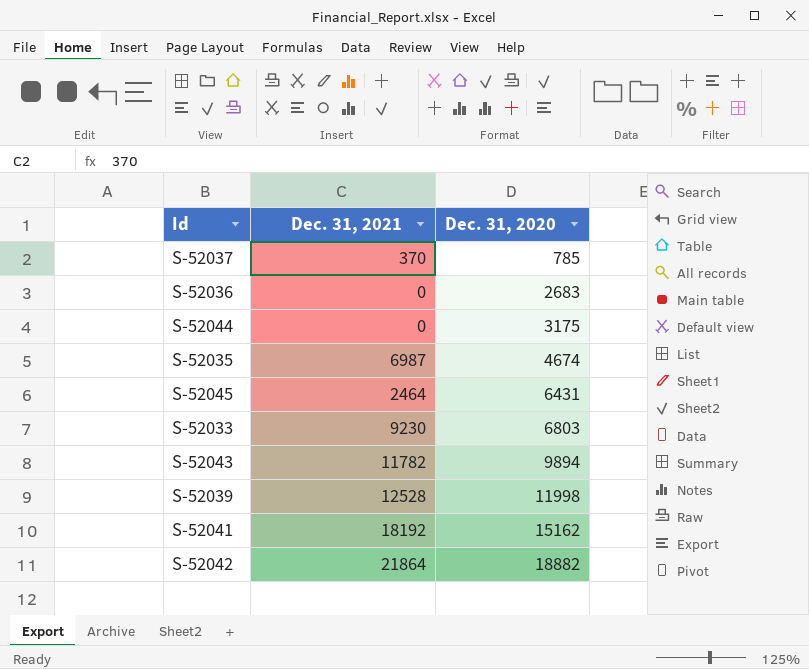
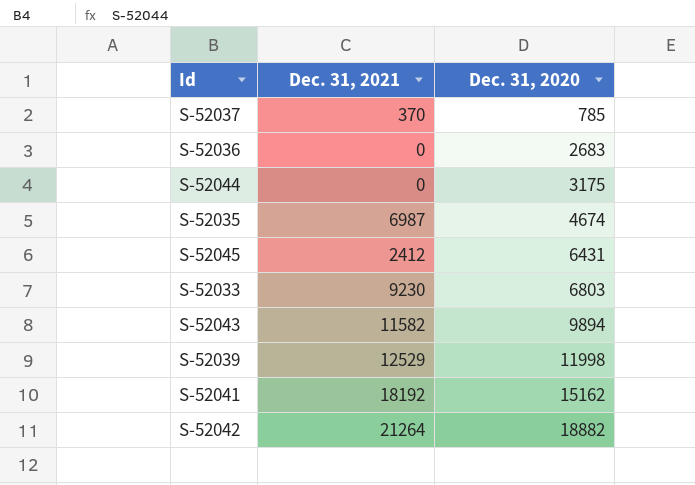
S-52045 | Dec. 31, 2021: 2464 -> 2412
S-52043 | Dec. 31, 2021: 11782 -> 11582
S-52039 | Dec. 31, 2021: 12528 -> 12529
S-52042 | Dec. 31, 2021: 21864 -> 21264

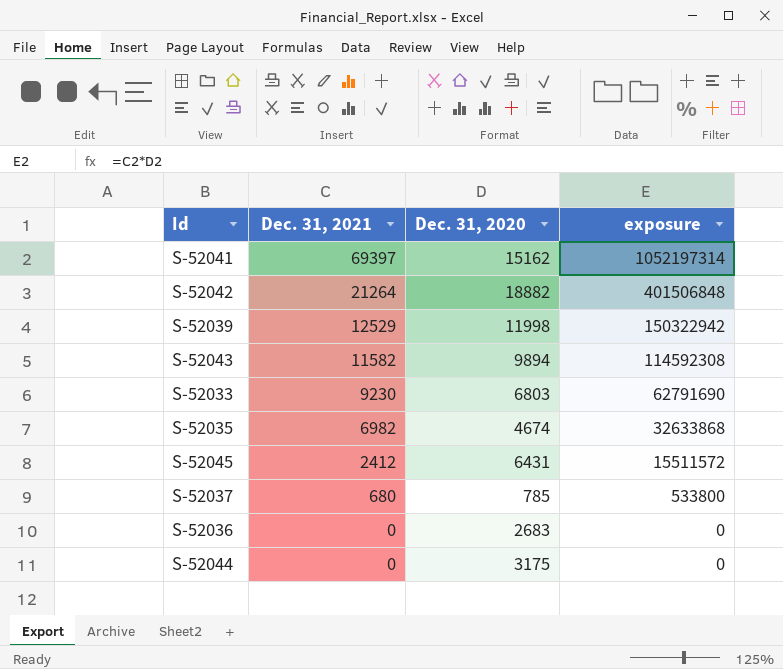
row order: Dec. 31, 2020 ascending -> Dec. 31, 2021 descending
column exposure | formula: none -> [Dec. 31, 2021] * [Dec. 31, 2020]
S-52041 | Dec. 31, 2021: 18192 -> 69397
S-52035 | Dec. 31, 2021: 6987 -> 6982
S-52037 | Dec. 31, 2021: 370 -> 680

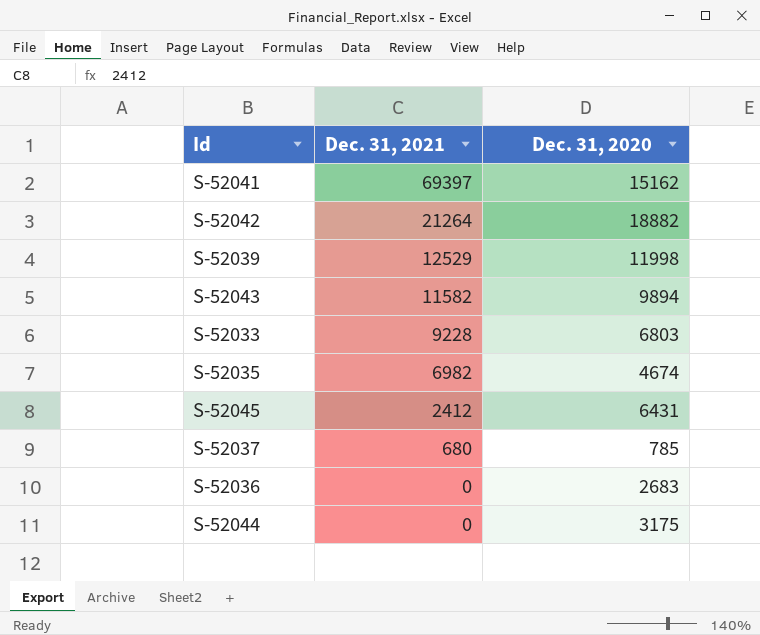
column exposure | formula: [Dec. 31, 2021] * [Dec. 31, 2020] -> none
S-52033 | Dec. 31, 2021: 9230 -> 9228

